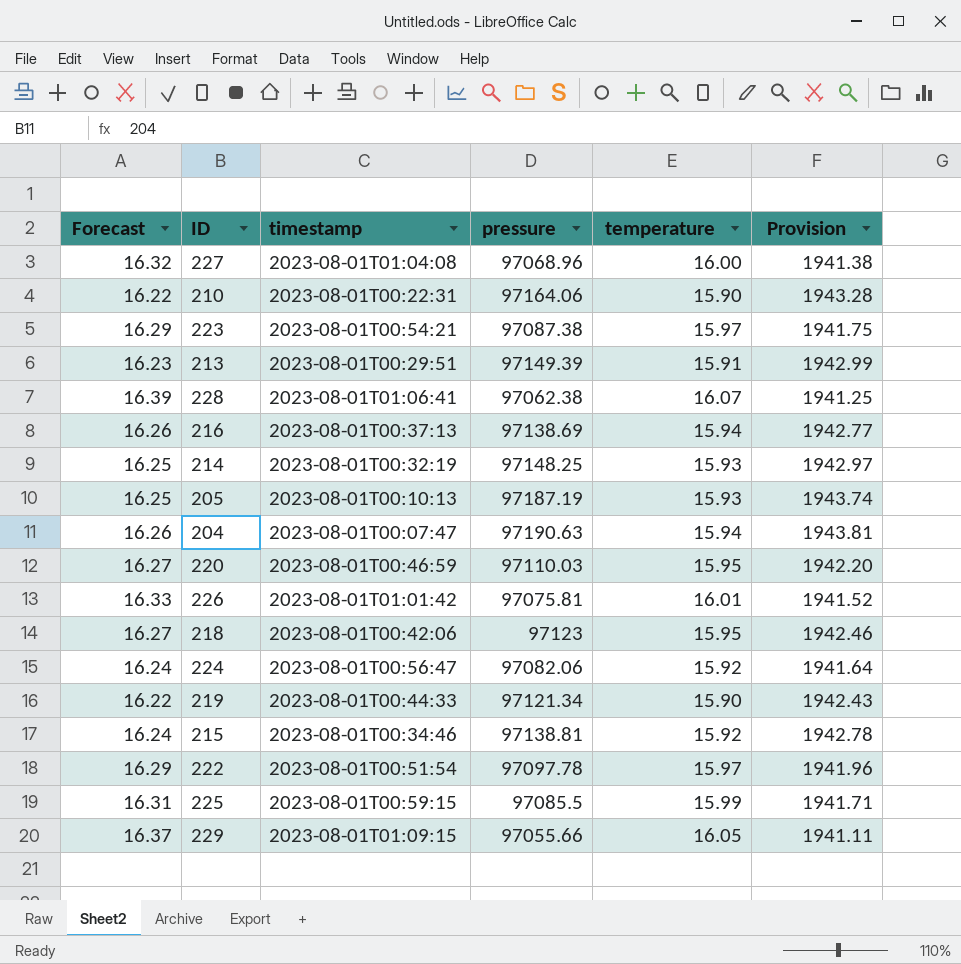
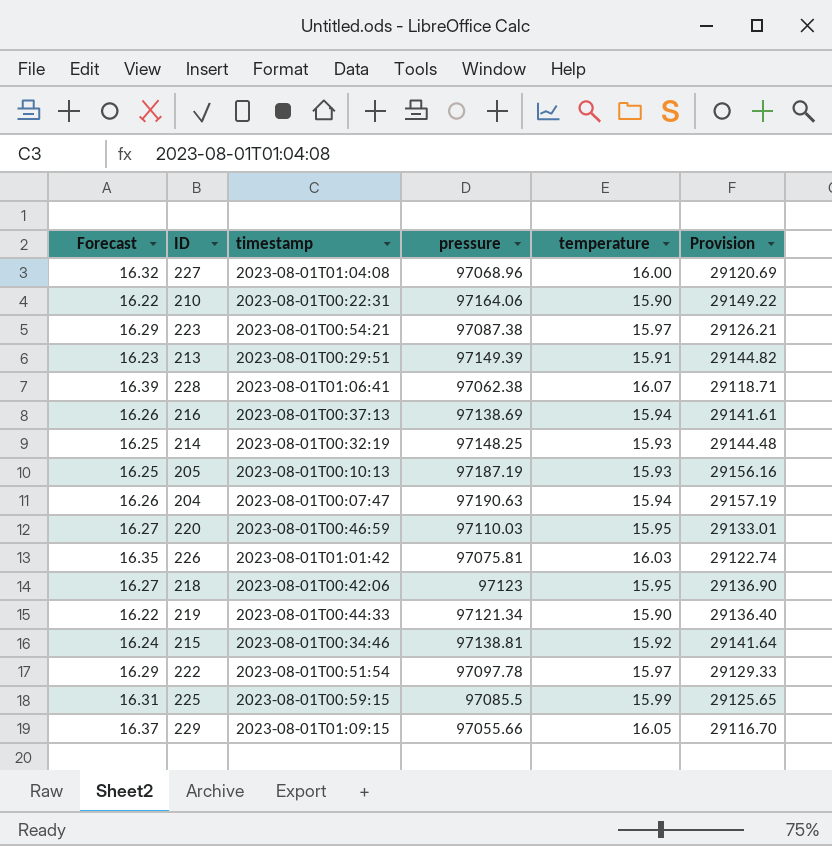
column Provision | formula: [pressure] * 0.02 -> [pressure] * 0.3
row 224: 16.24 | 2023-08-01T00:56:47 | 97082.06 | 15.92 | 1941.64 -> none
226 | Forecast: 16.33 -> 16.35
226 | temperature: 16.01 -> 16.03

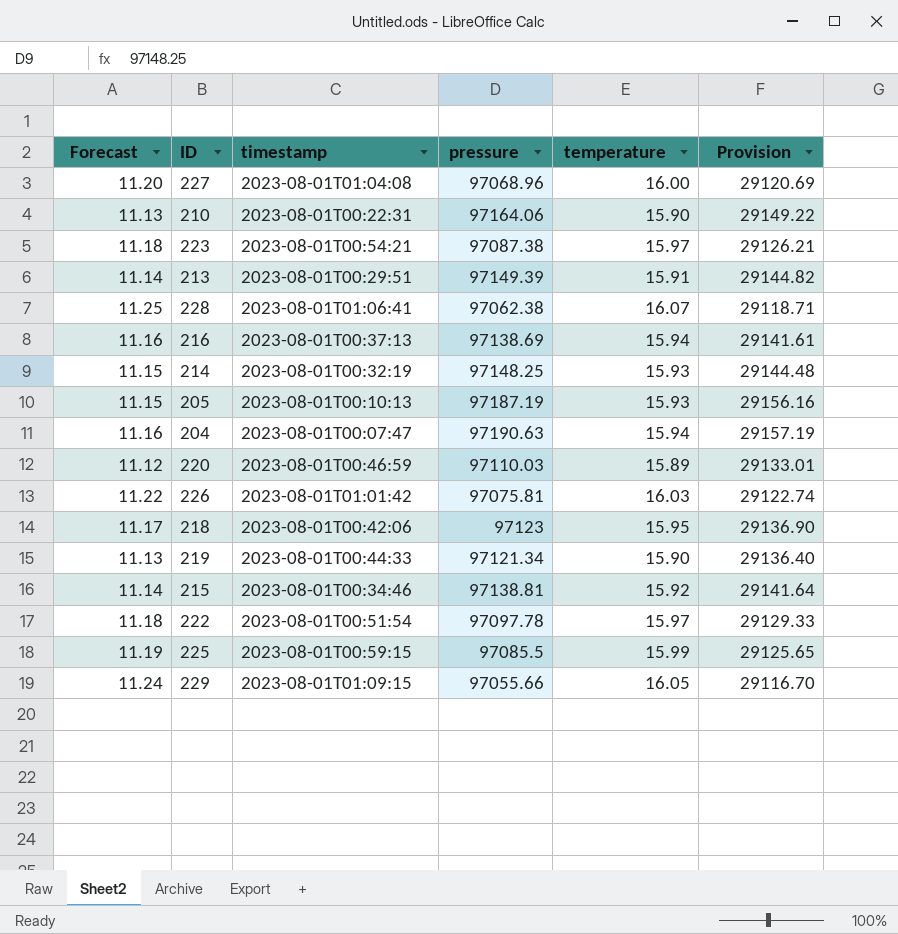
column Forecast | formula: [temperature] * 1.02 -> [temperature] * 0.7
220 | temperature: 15.95 -> 15.89

